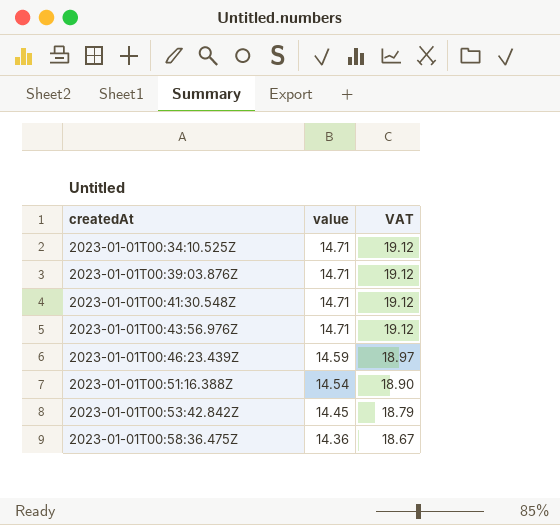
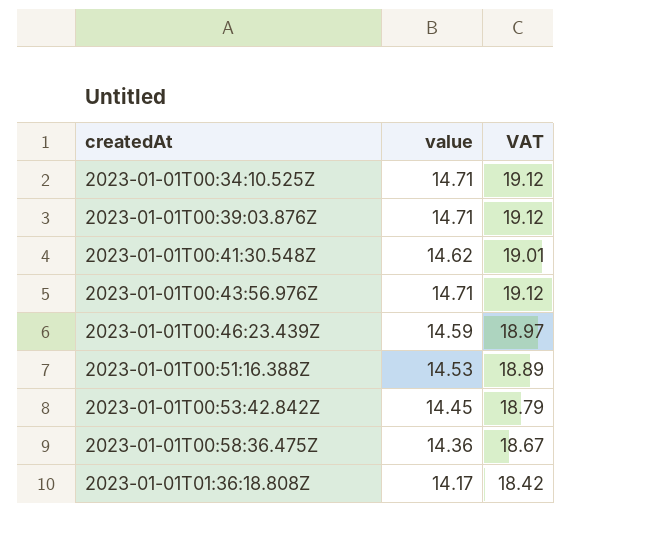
2023-01-01T00:41:30.548Z | value: 14.71 -> 14.62
2023-01-01T00:41:30.548Z | VAT: 19.12 -> 19.01
2023-01-01T00:51:16.388Z | value: 14.54 -> 14.53
2023-01-01T00:51:16.388Z | VAT: 18.90 -> 18.89
row 2023-01-01T01:36:18.808Z: none -> 14.17 | 18.42

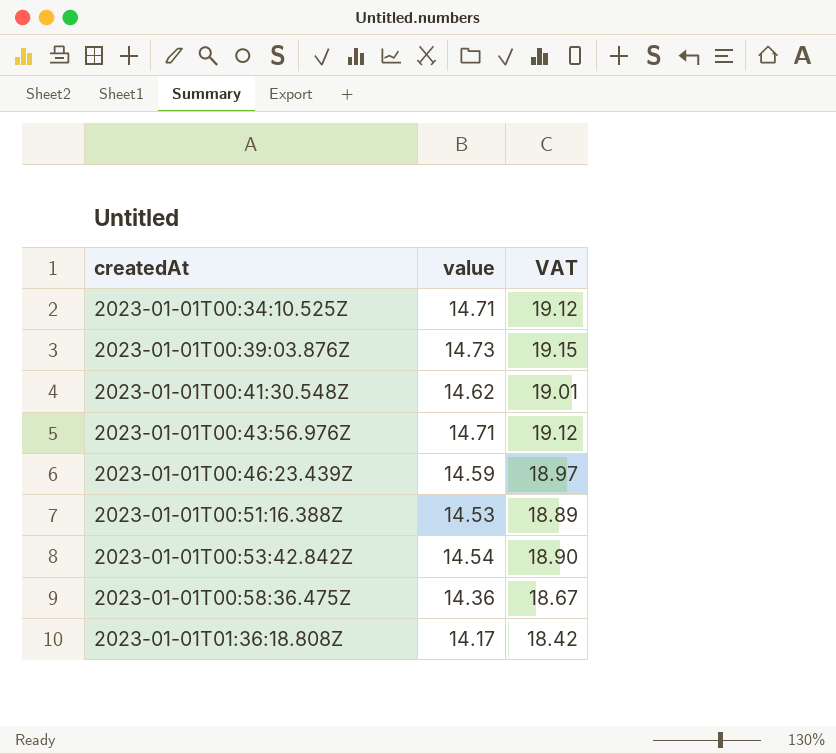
2023-01-01T00:39:03.876Z | value: 14.71 -> 14.73
2023-01-01T00:39:03.876Z | VAT: 19.12 -> 19.15
2023-01-01T00:53:42.842Z | value: 14.45 -> 14.54
2023-01-01T00:53:42.842Z | VAT: 18.79 -> 18.90

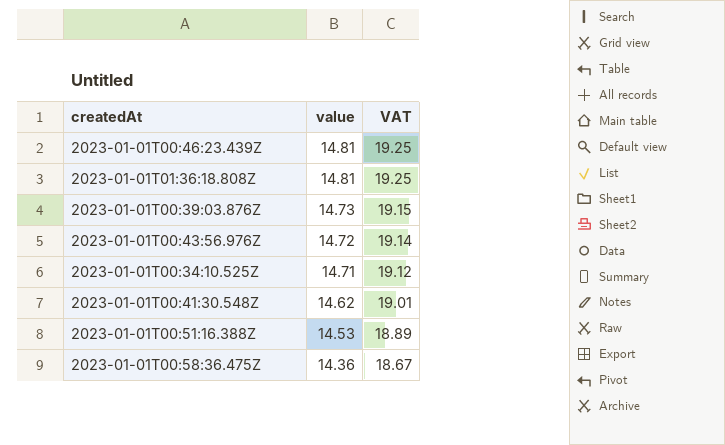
row order: createdAt ascending -> value descending
row 2023-01-01T00:53:42.842Z: 14.54 | 18.90 -> none
2023-01-01T00:46:23.439Z | value: 14.59 -> 14.81
2023-01-01T00:46:23.439Z | VAT: 18.97 -> 19.25
2023-01-01T01:36:18.808Z | value: 14.17 -> 14.81
2023-01-01T01:36:18.808Z | VAT: 18.42 -> 19.25
2023-01-01T00:43:56.976Z | value: 14.71 -> 14.72
2023-01-01T00:43:56.976Z | VAT: 19.12 -> 19.14

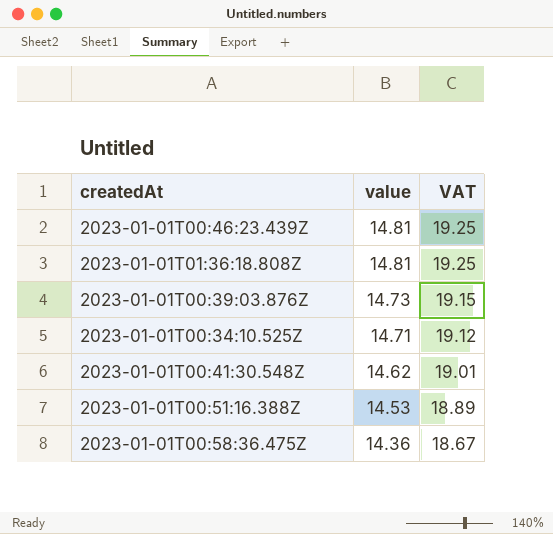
row 2023-01-01T00:43:56.976Z: 14.72 | 19.14 -> none

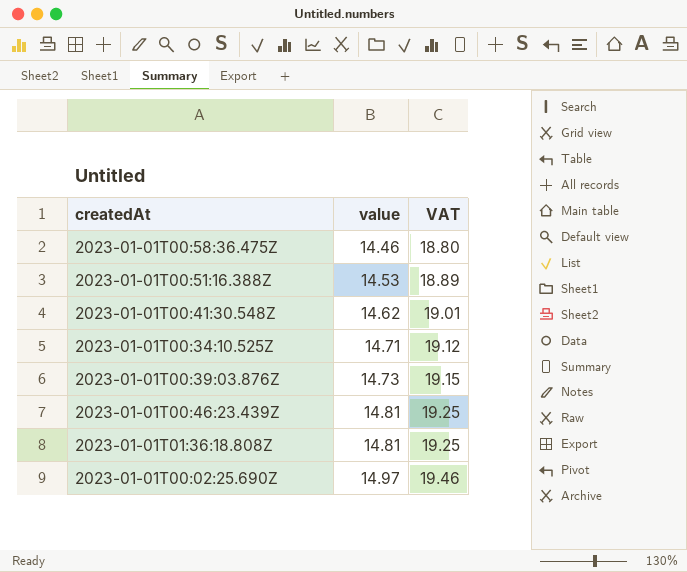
row order: value descending -> value ascending
2023-01-01T00:58:36.475Z | value: 14.36 -> 14.46
2023-01-01T00:58:36.475Z | VAT: 18.67 -> 18.80
row 2023-01-01T00:02:25.690Z: none -> 14.97 | 19.46

